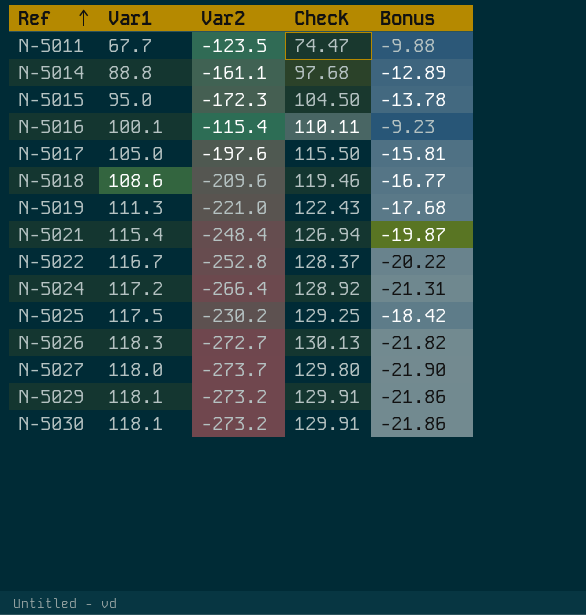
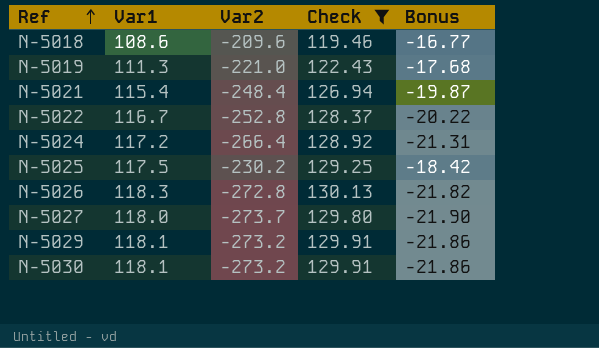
filter: none -> Check >= 119.46
N-5026 | Var2: -272.7 -> -272.8

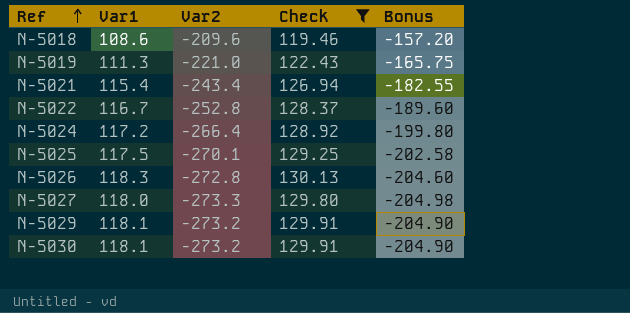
column Bonus | formula: [Var2] * 0.08 -> [Var2] * 0.75
N-5021 | Var2: -248.4 -> -243.4
N-5025 | Var2: -230.2 -> -270.1
N-5027 | Var2: -273.7 -> -273.3

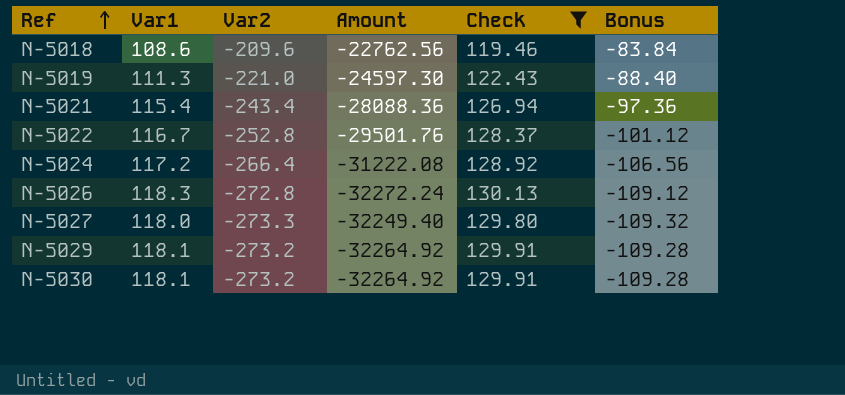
column Amount | formula: none -> [Var1] * [Var2]
column Bonus | formula: [Var2] * 0.75 -> [Var2] * 0.4
row N-5025: 117.5 | -270.1 | 129.25 | -202.58 -> none

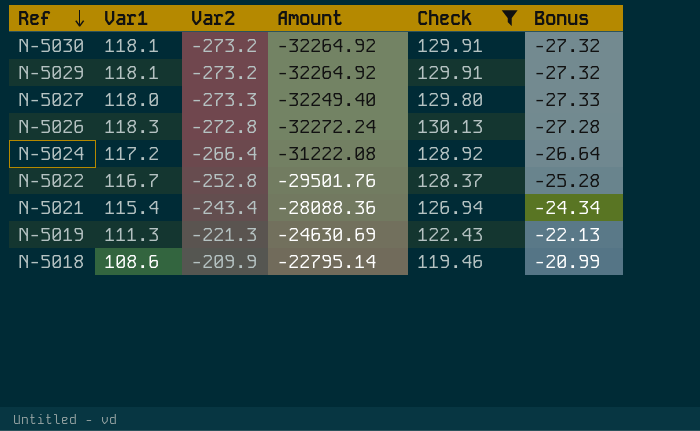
row order: Ref ascending -> Ref descending
column Bonus | formula: [Var2] * 0.4 -> [Var2] * 0.1
N-5019 | Var2: -221.0 -> -221.3
N-5019 | Amount: -24597.30 -> -24630.69
N-5018 | Var2: -209.6 -> -209.9
N-5018 | Amount: -22762.56 -> -22795.14

